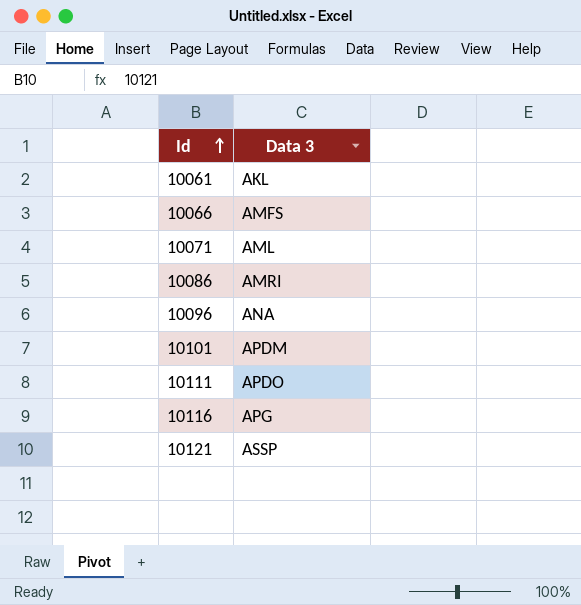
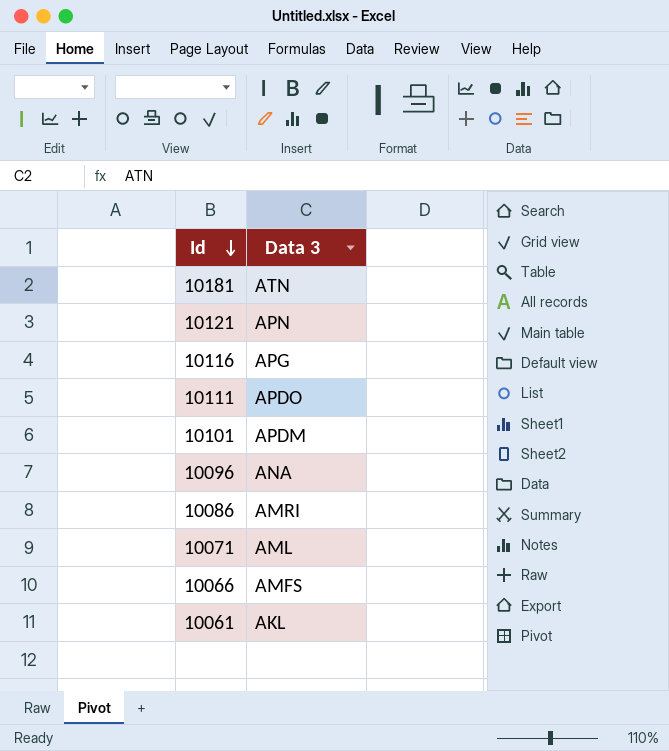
row order: Id ascending -> Id descending
row 10181: none -> ATN
10121 | Data 3: ASSP -> APN

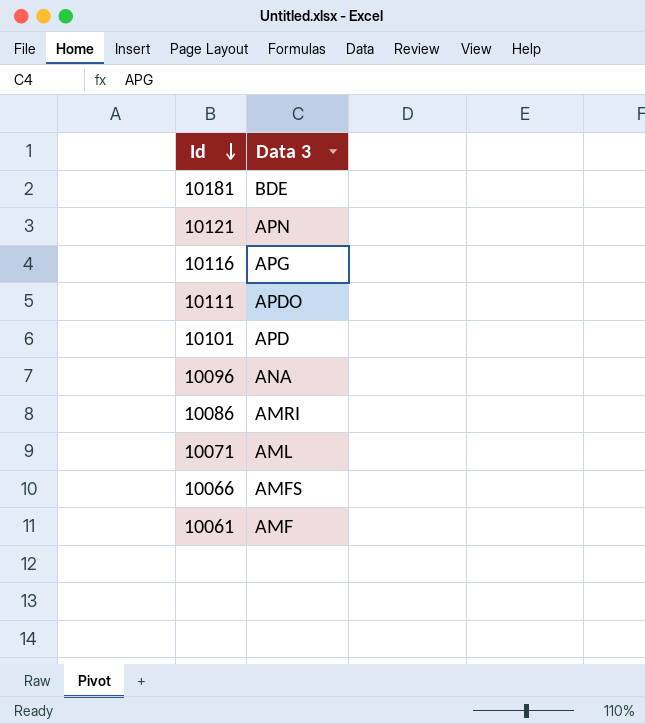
10181 | Data 3: ATN -> BDE
10101 | Data 3: APDM -> APD
10061 | Data 3: AKL -> AMF

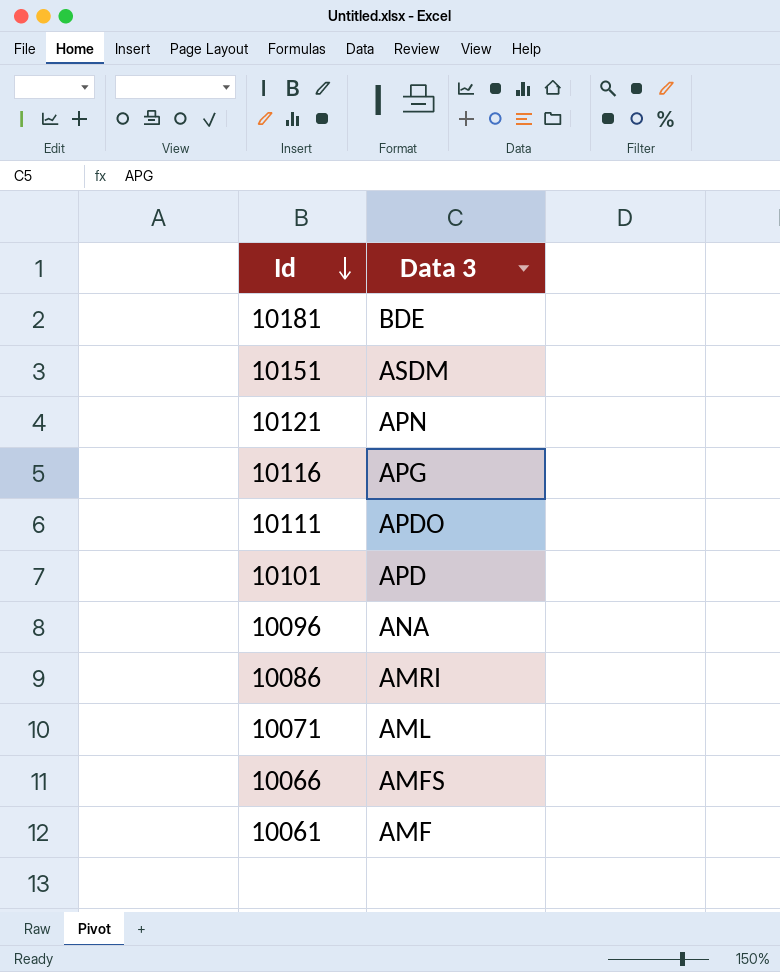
row 10151: none -> ASDM

